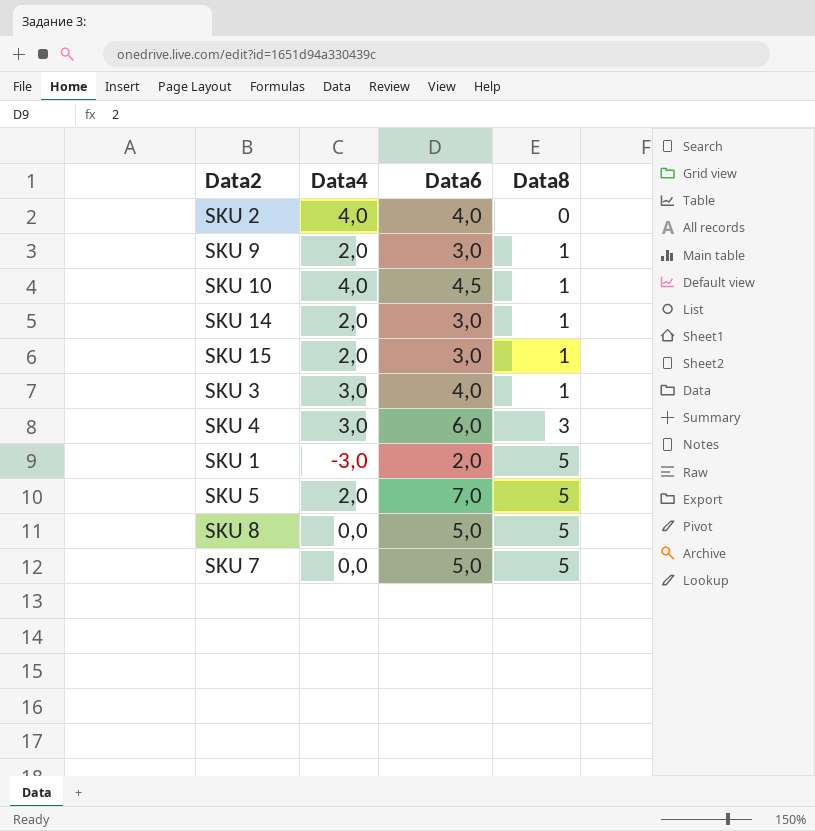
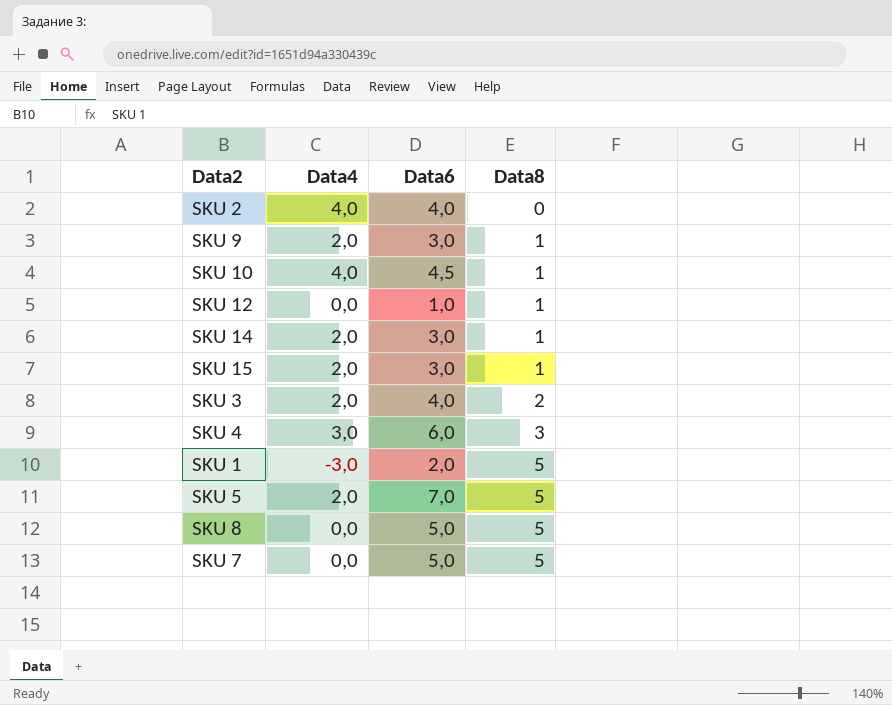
row SKU 12: none -> 0,0 | 1,0 | 1
SKU 3 | Data4: 3,0 -> 2,0
SKU 3 | Data8: 1 -> 2

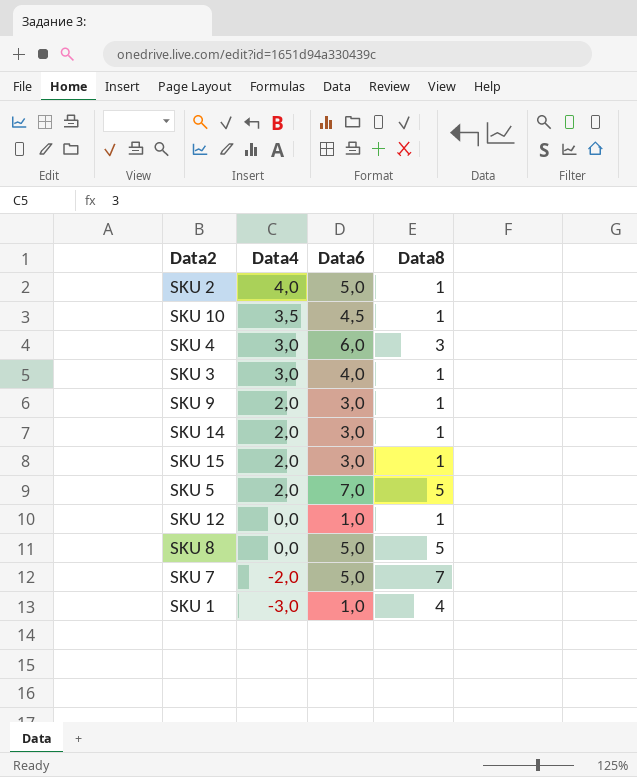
row order: Data8 ascending -> Data4 descending
SKU 2 | Data6: 4,0 -> 5,0
SKU 2 | Data8: 0 -> 1
SKU 10 | Data4: 4,0 -> 3,5
SKU 3 | Data4: 2,0 -> 3,0
SKU 3 | Data8: 2 -> 1
SKU 7 | Data4: 0,0 -> -2,0
SKU 7 | Data8: 5 -> 7
SKU 1 | Data6: 2,0 -> 1,0
SKU 1 | Data8: 5 -> 4

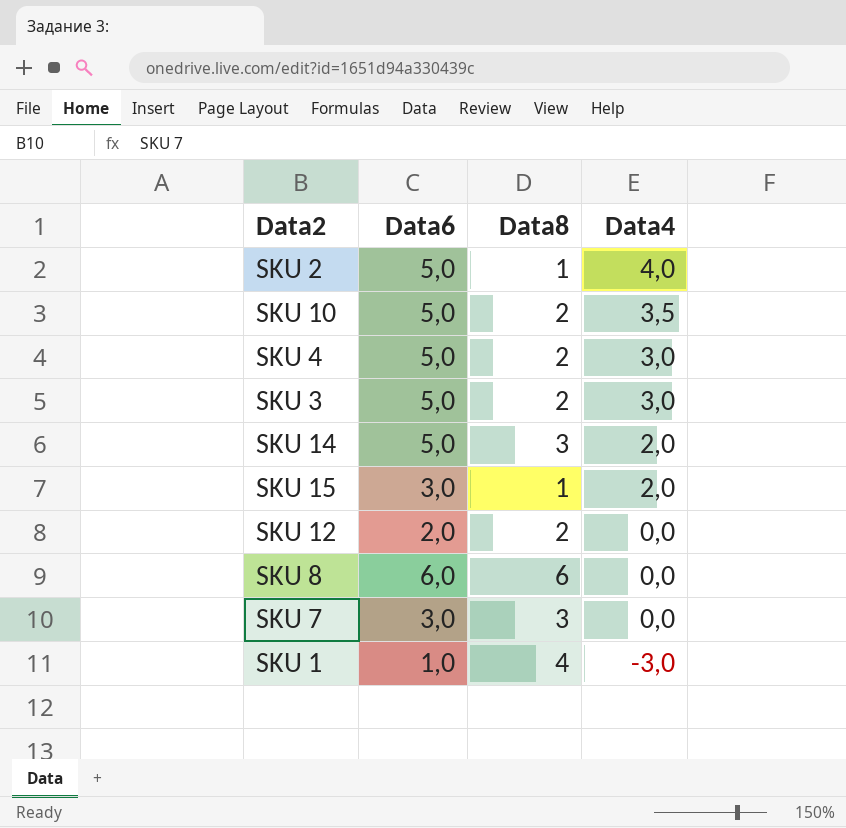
column Data4 | position: 2 -> 4
row SKU 9: 2,0 | 3,0 | 1 -> none
row SKU 5: 2,0 | 7,0 | 5 -> none
SKU 10 | Data6: 4,5 -> 5,0
SKU 10 | Data8: 1 -> 2
SKU 4 | Data6: 6,0 -> 5,0
SKU 4 | Data8: 3 -> 2
SKU 3 | Data6: 4,0 -> 5,0
SKU 3 | Data8: 1 -> 2
SKU 14 | Data6: 3,0 -> 5,0
SKU 14 | Data8: 1 -> 3
SKU 12 | Data6: 1,0 -> 2,0
SKU 12 | Data8: 1 -> 2
SKU 8 | Data6: 5,0 -> 6,0
SKU 8 | Data8: 5 -> 6
SKU 7 | Data6: 5,0 -> 3,0
SKU 7 | Data8: 7 -> 3
SKU 7 | Data4: -2,0 -> 0,0

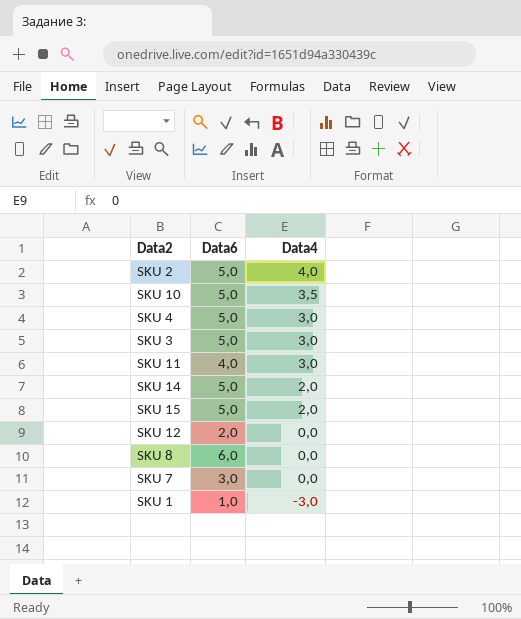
column Data8 | formula: [Data6] - [Data4] -> none
row SKU 11: none -> 4,0 | 3,0
SKU 15 | Data6: 3,0 -> 5,0

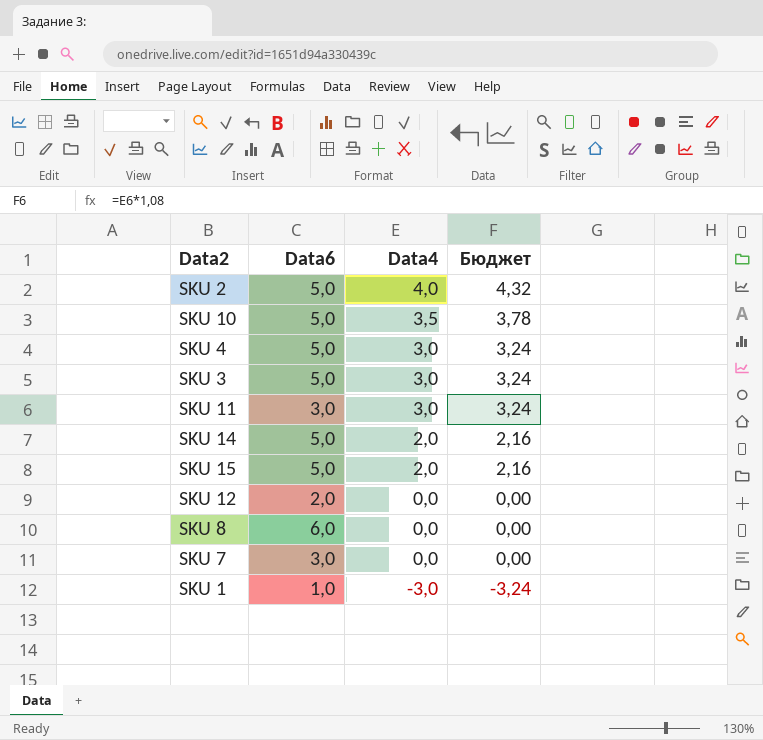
column Бюджет | formula: none -> [Data4] * 1,08
SKU 11 | Data6: 4,0 -> 3,0

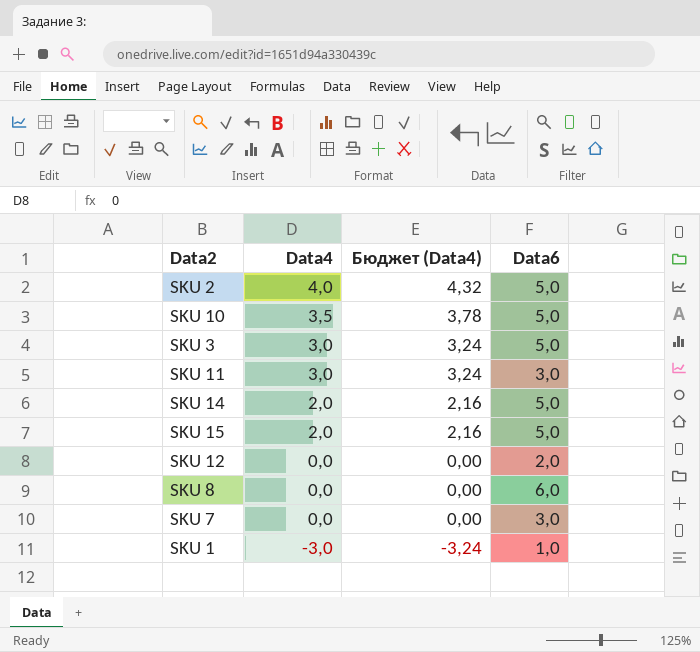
column name: Бюджет -> Бюджет (Data4)
column Data6 | position: 2 -> 4
row SKU 4: 5,0 | 3,0 | 3,24 -> none

